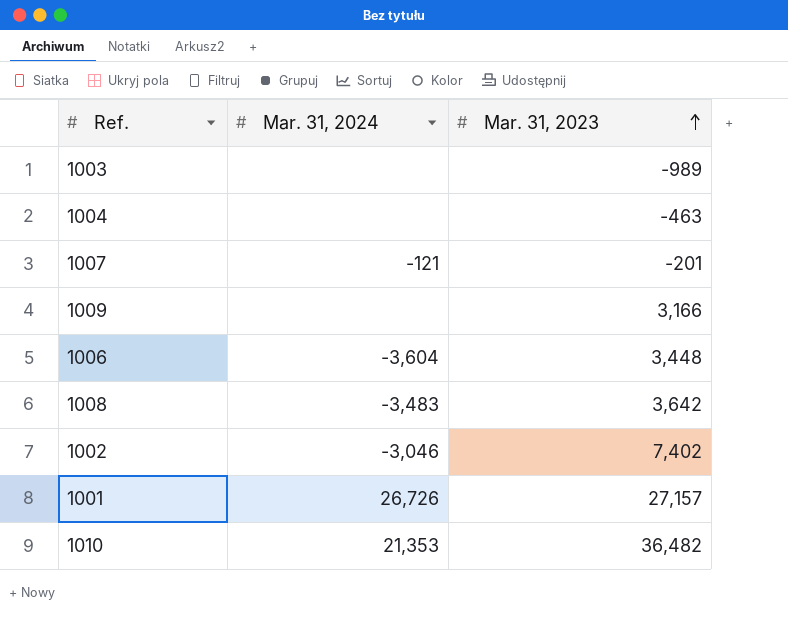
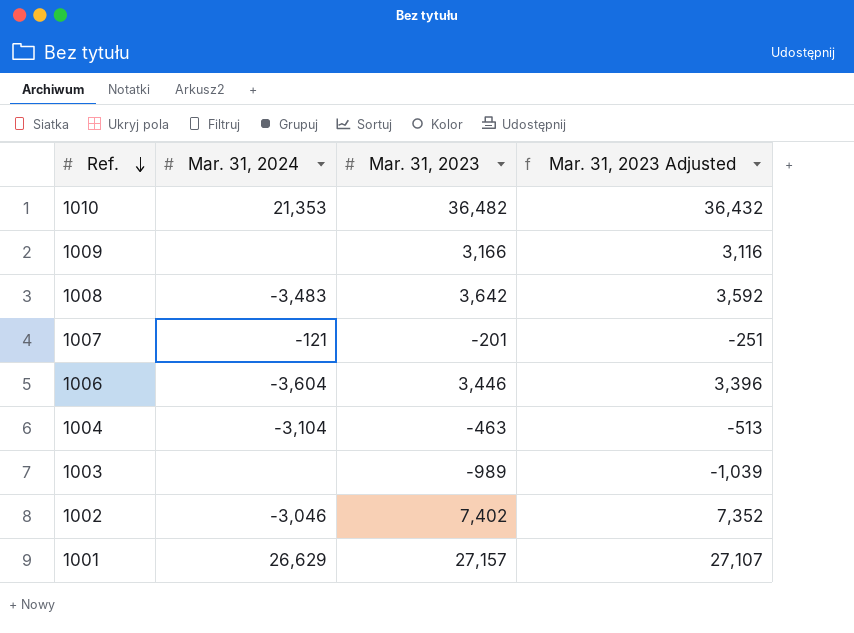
row order: Mar. 31, 2023 ascending -> Ref. descending
column Mar. 31, 2023 Adjusted | formula: none -> [Mar. 31, 2023] - 50
1006 | Mar. 31, 2023: 3,448 -> 3,446
1004 | Mar. 31, 2024: none -> -3,104
1001 | Mar. 31, 2024: 26,726 -> 26,629

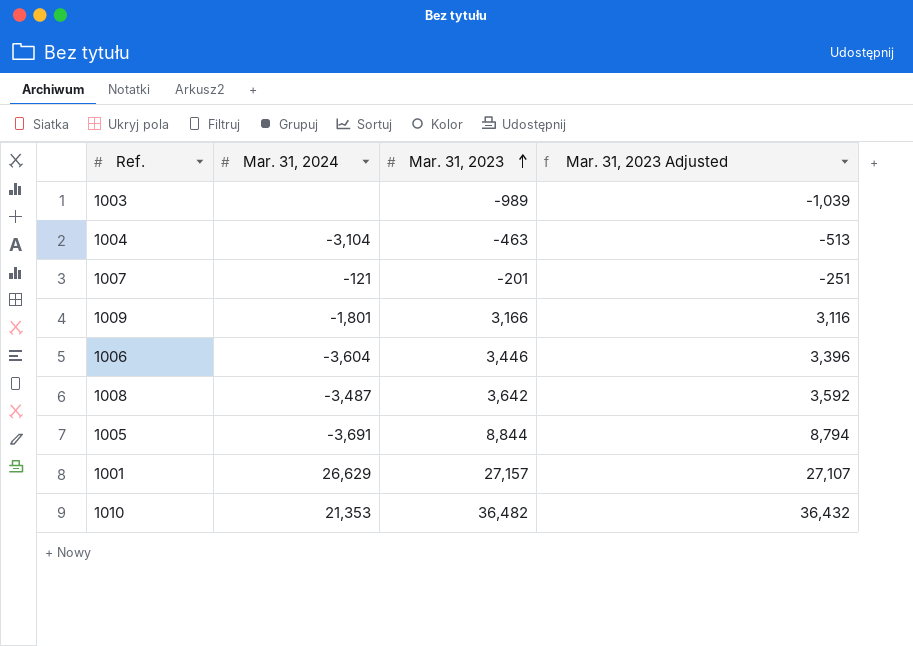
row order: Ref. descending -> Mar. 31, 2023 ascending
row 1002: -3,046 | 7,402 | 7,352 -> none
1009 | Mar. 31, 2024: none -> -1,801
1008 | Mar. 31, 2024: -3,483 -> -3,487
row 1005: none -> -3,691 | 8,844 | 8,794

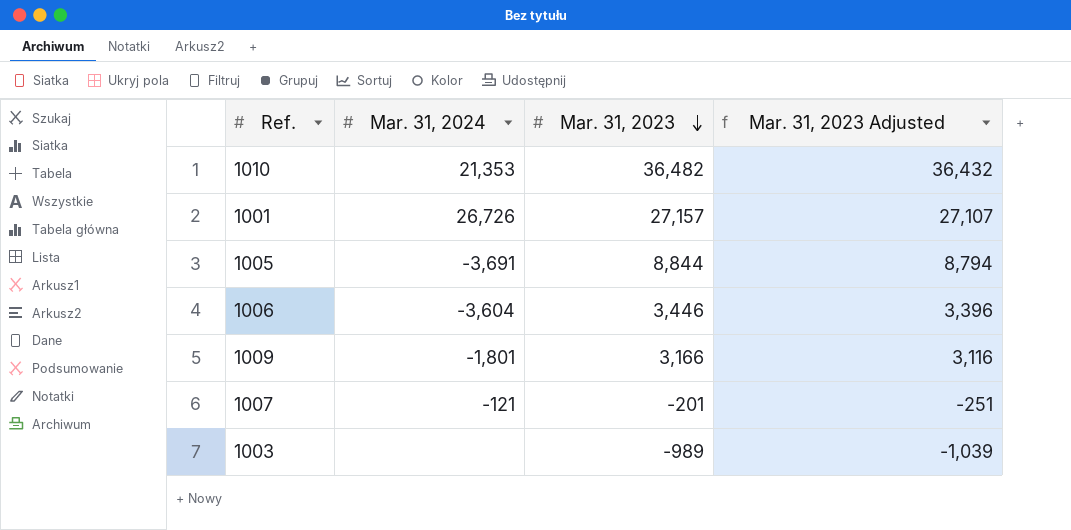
row order: Mar. 31, 2023 ascending -> Mar. 31, 2023 descending
row 1004: -3,104 | -463 | -513 -> none
row 1008: -3,487 | 3,642 | 3,592 -> none
1001 | Mar. 31, 2024: 26,629 -> 26,726

